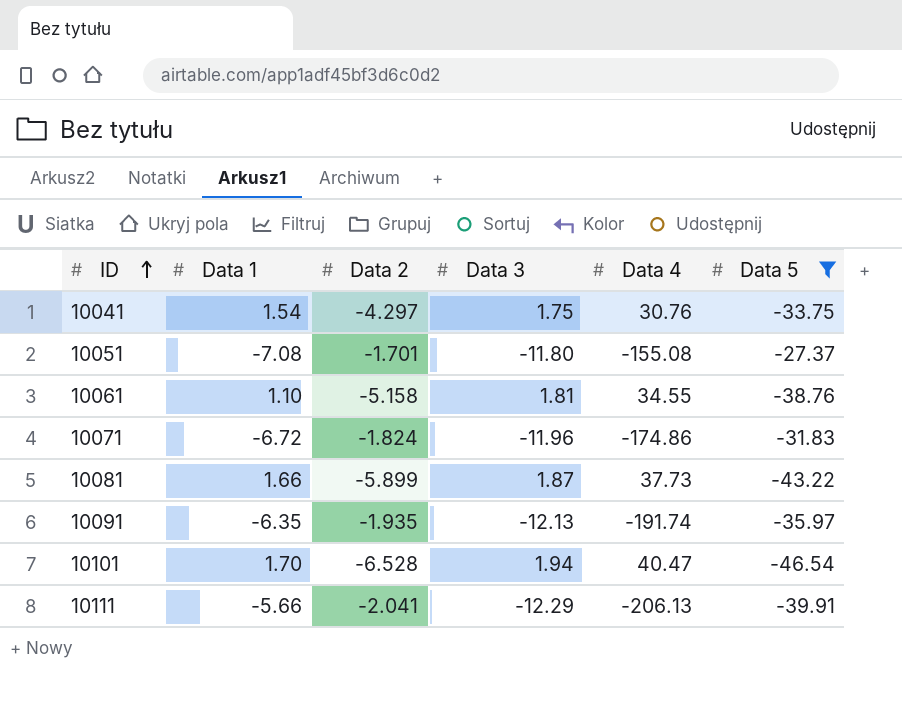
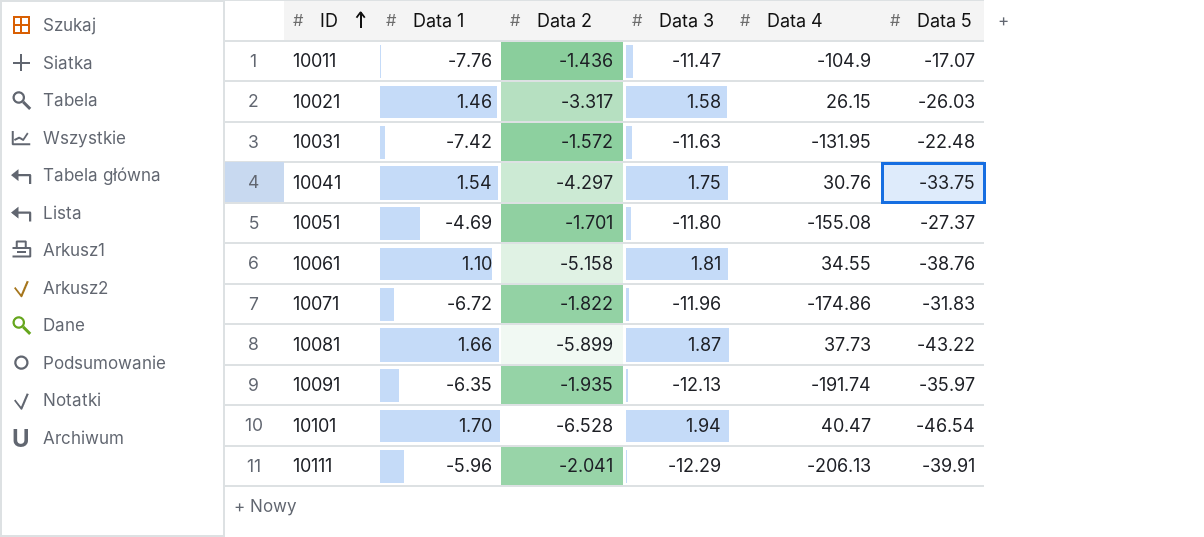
filter: Data 5 <= -27.37 -> none
10051 | Data 1: -7.08 -> -4.69
10071 | Data 2: -1.824 -> -1.822
10111 | Data 1: -5.66 -> -5.96

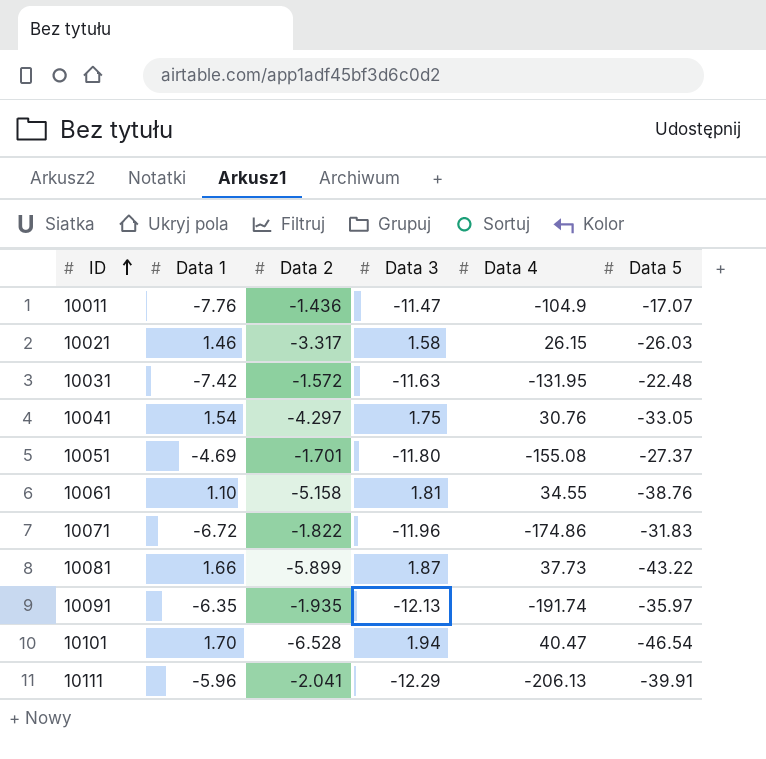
10041 | Data 5: -33.75 -> -33.05

